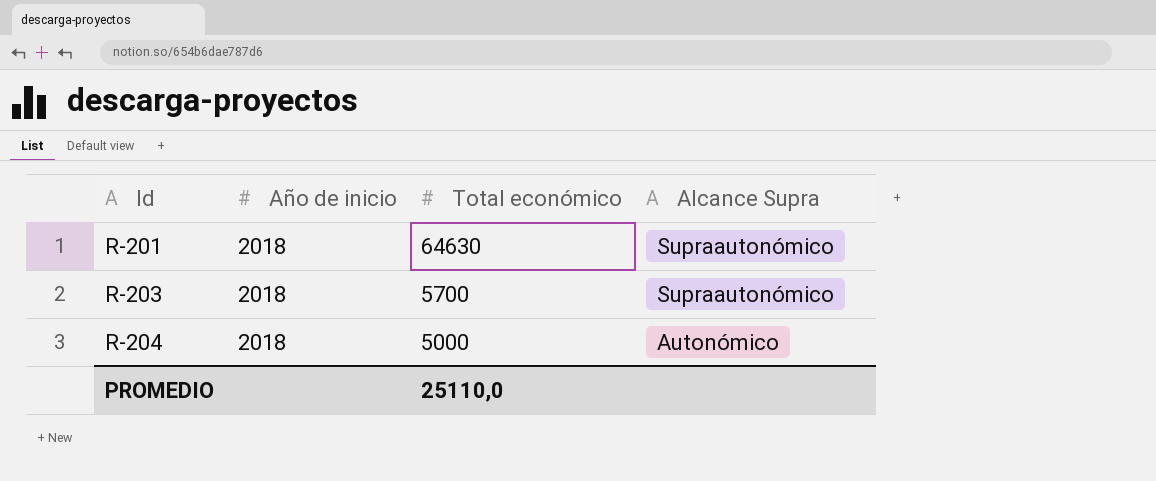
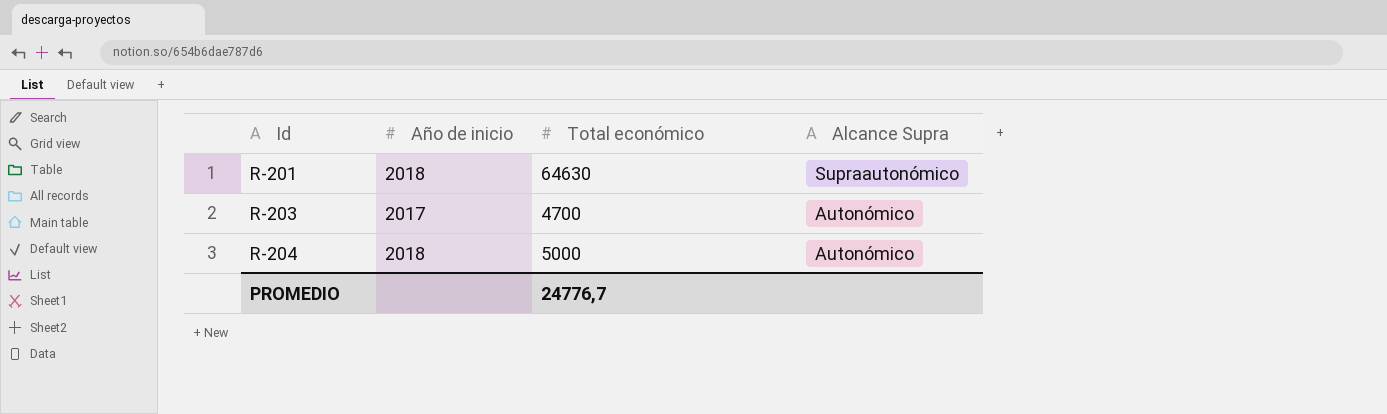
R-203 | Año de inicio: 2018 -> 2017
R-203 | Total económico: 5700 -> 4700
R-203 | Alcance Supra: Supraautonómico -> Autonómico
PROMEDIO | Total económico: 25110,0 -> 24776,7

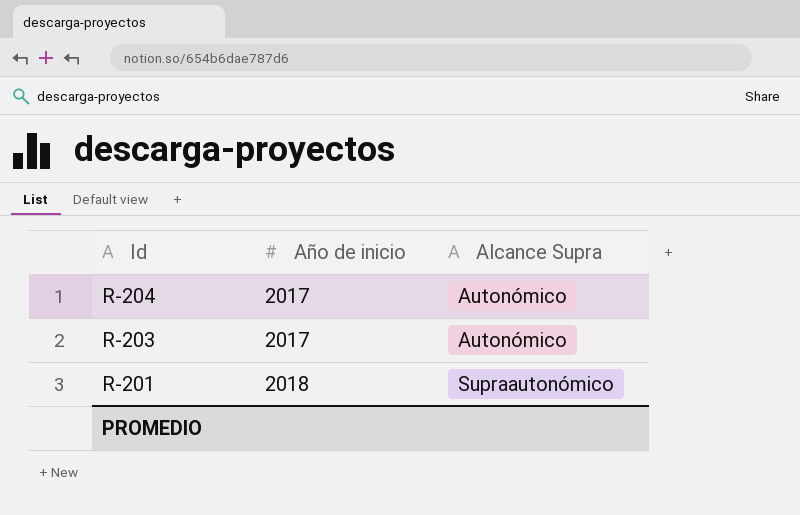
row order: Id ascending -> Id descending
column Total económico | position: 3 -> none
R-204 | Año de inicio: 2018 -> 2017

